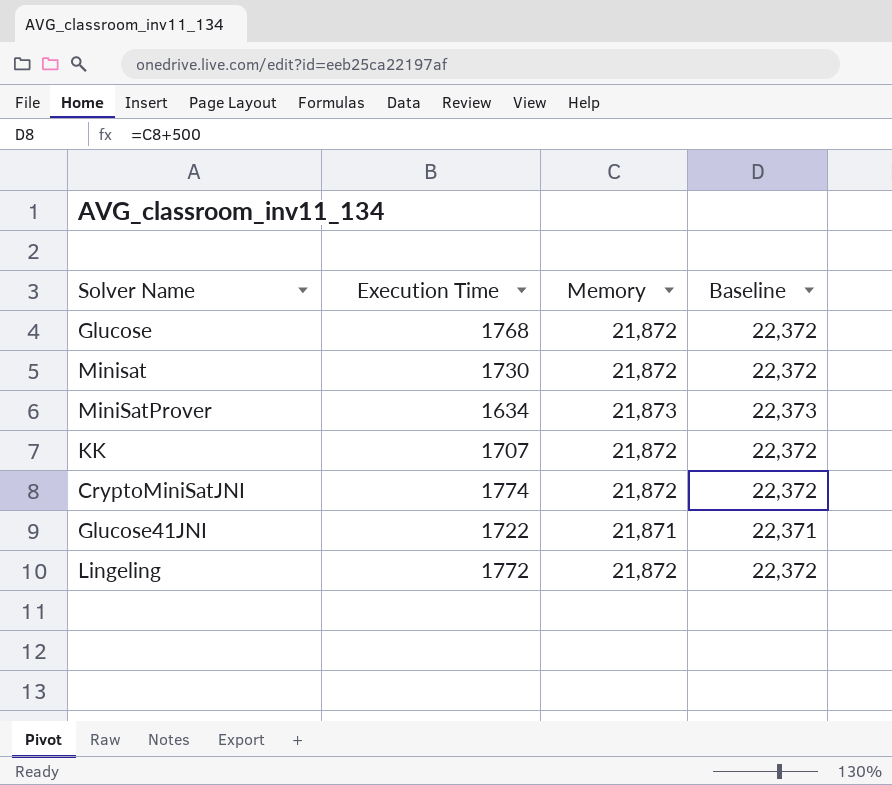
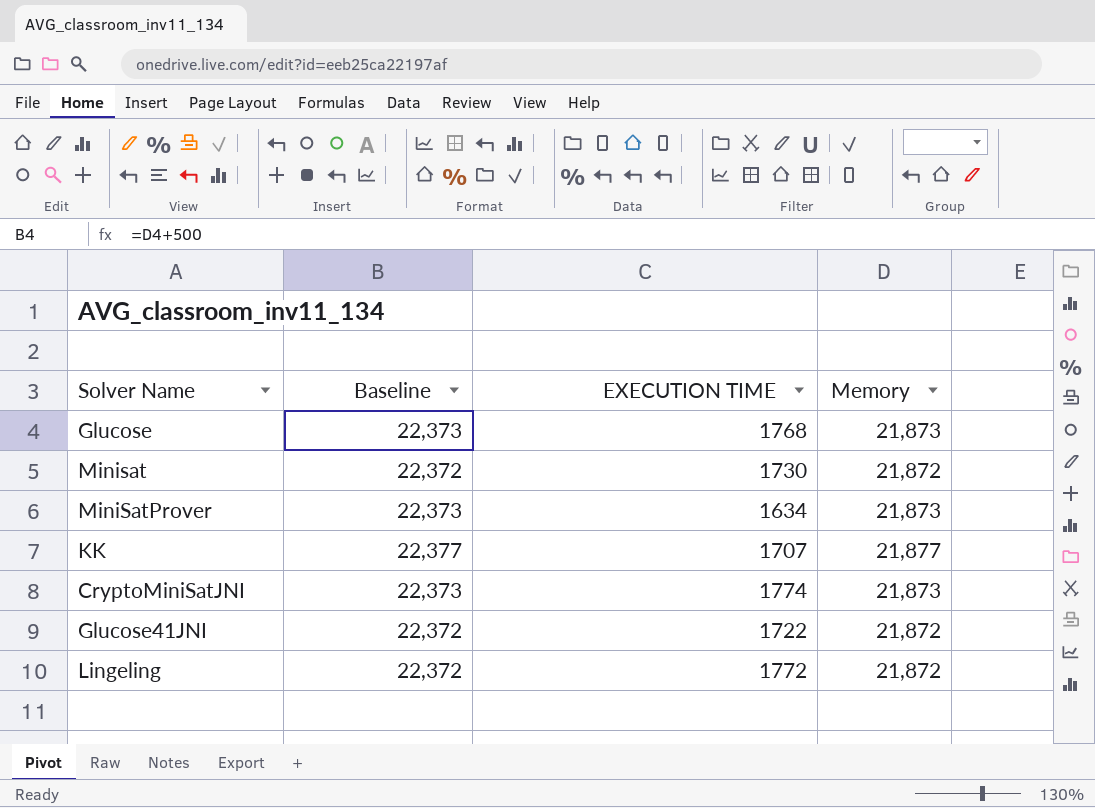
column Baseline | position: 4 -> 2
column name: Execution Time -> EXECUTION TIME
Glucose | Baseline: 22,372 -> 22,373
Glucose | Memory: 21,872 -> 21,873
KK | Baseline: 22,372 -> 22,377
KK | Memory: 21,872 -> 21,877
CryptoMiniSatJNI | Baseline: 22,372 -> 22,373
CryptoMiniSatJNI | Memory: 21,872 -> 21,873
Glucose41JNI | Baseline: 22,371 -> 22,372
Glucose41JNI | Memory: 21,871 -> 21,872

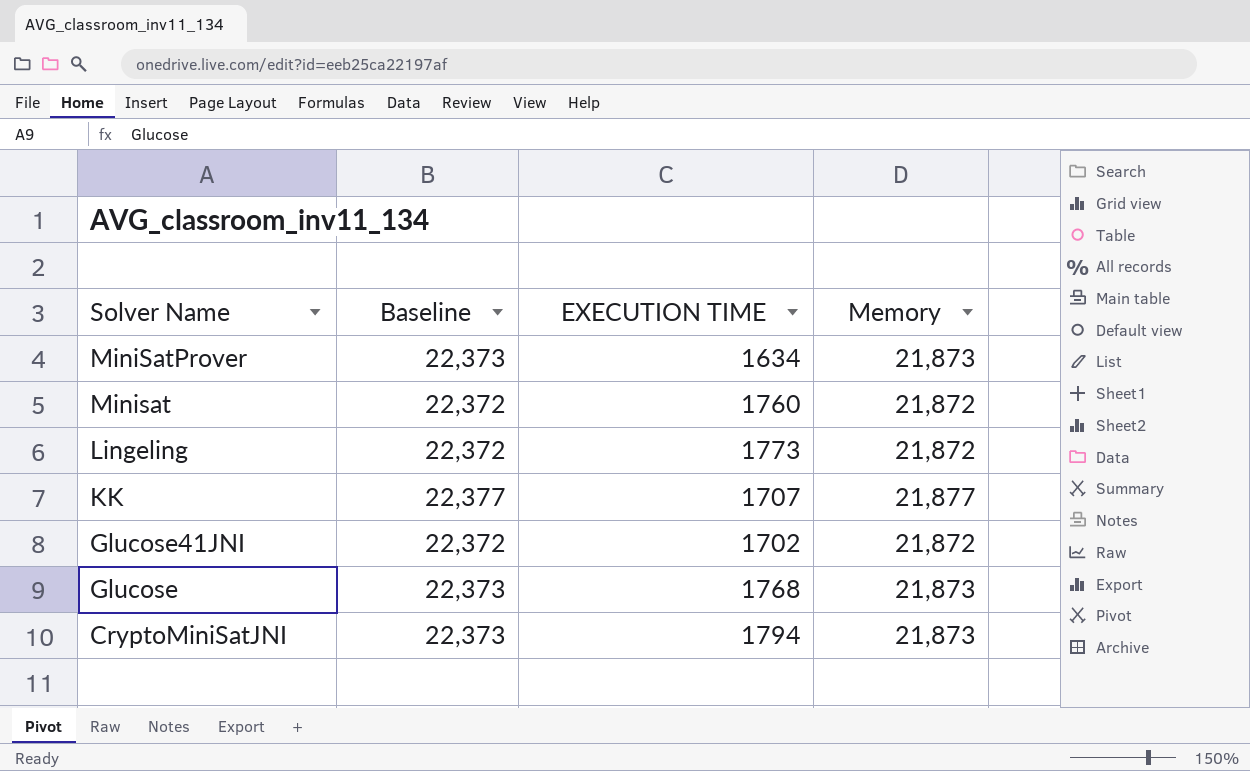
row order: none -> Solver Name descending
Minisat | EXECUTION TIME: 1730 -> 1760
Lingeling | EXECUTION TIME: 1772 -> 1773
Glucose41JNI | EXECUTION TIME: 1722 -> 1702
CryptoMiniSatJNI | EXECUTION TIME: 1774 -> 1794

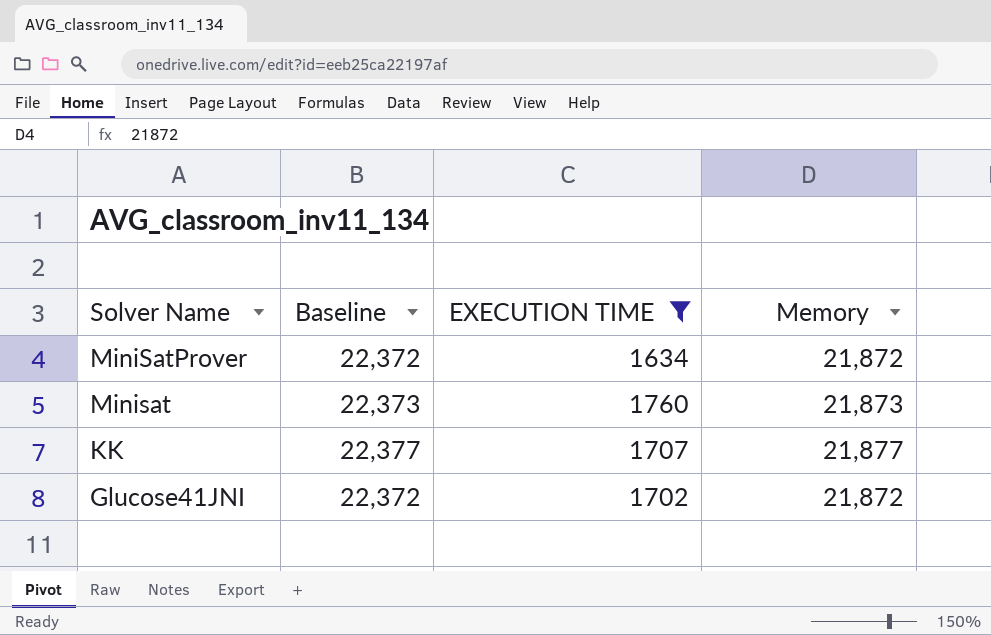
filter: none -> EXECUTION TIME <= 1760
MiniSatProver | Baseline: 22,373 -> 22,372
MiniSatProver | Memory: 21,873 -> 21,872
Minisat | Baseline: 22,372 -> 22,373
Minisat | Memory: 21,872 -> 21,873

